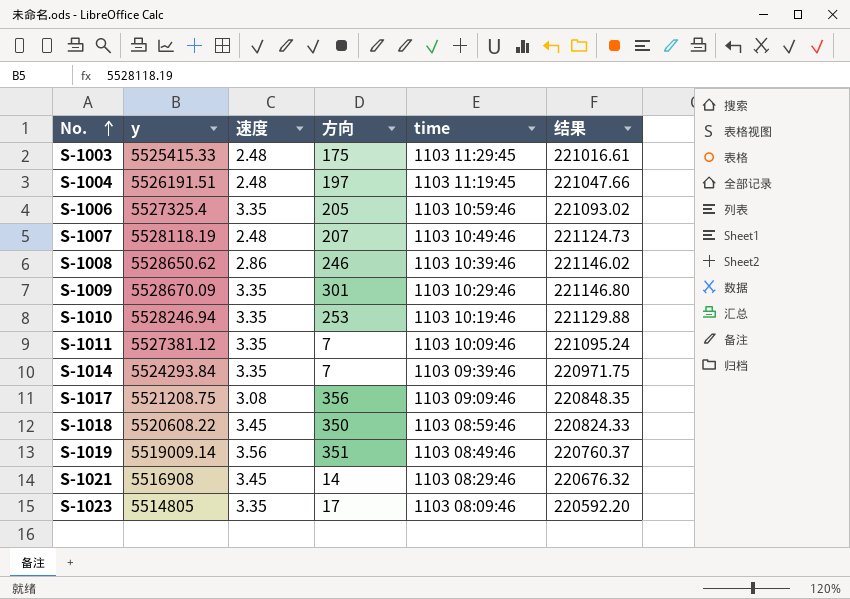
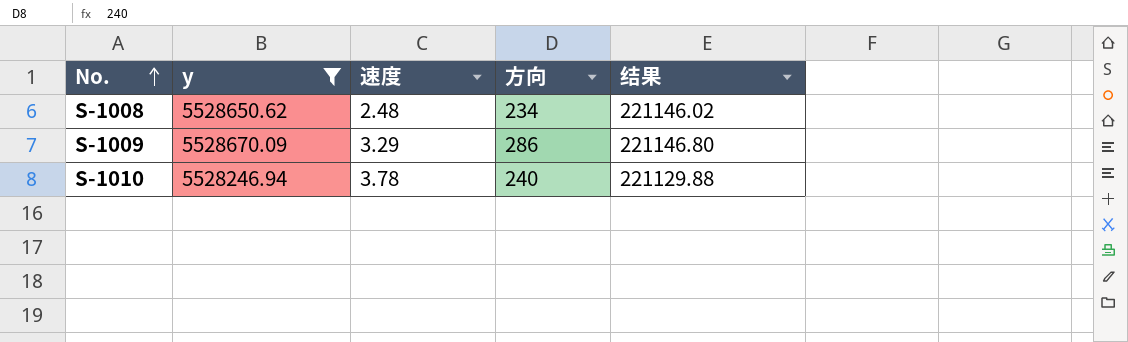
filter: none -> y >= 5528246.94
column time | position: 5 -> none
S-1008 | 速度: 2.86 -> 2.48
S-1008 | 方向: 246 -> 234
S-1009 | 速度: 3.35 -> 3.29
S-1009 | 方向: 301 -> 286
S-1010 | 速度: 3.35 -> 3.78
S-1010 | 方向: 253 -> 240

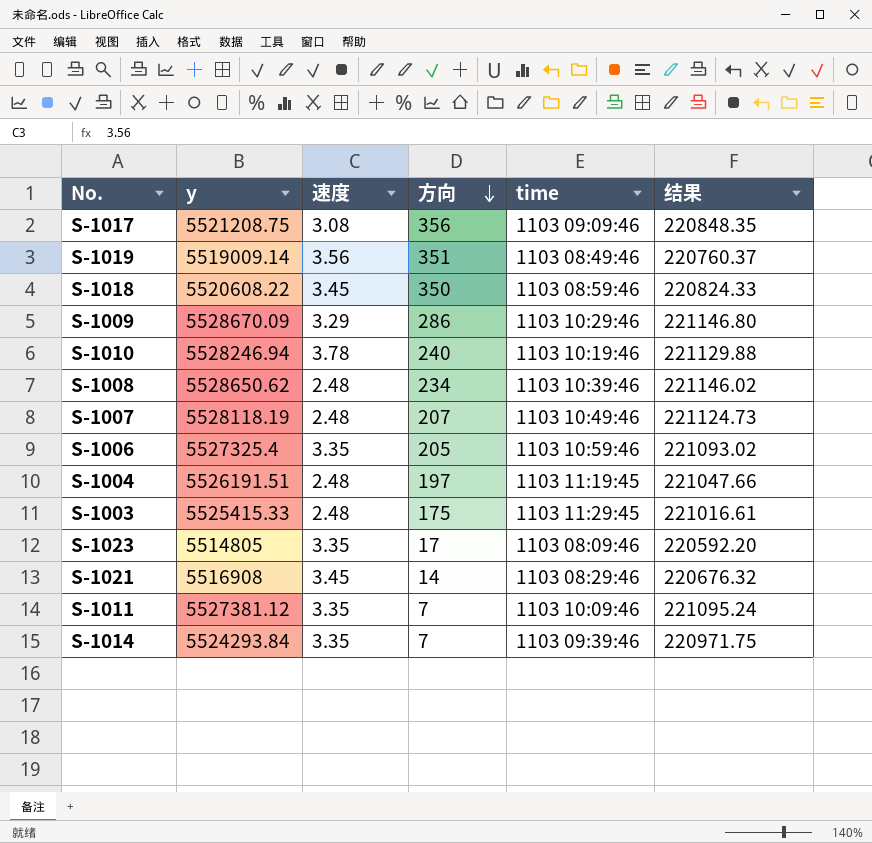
filter: y >= 5528246.94 -> none
row order: No. ascending -> 方向 descending
column time | position: none -> 5

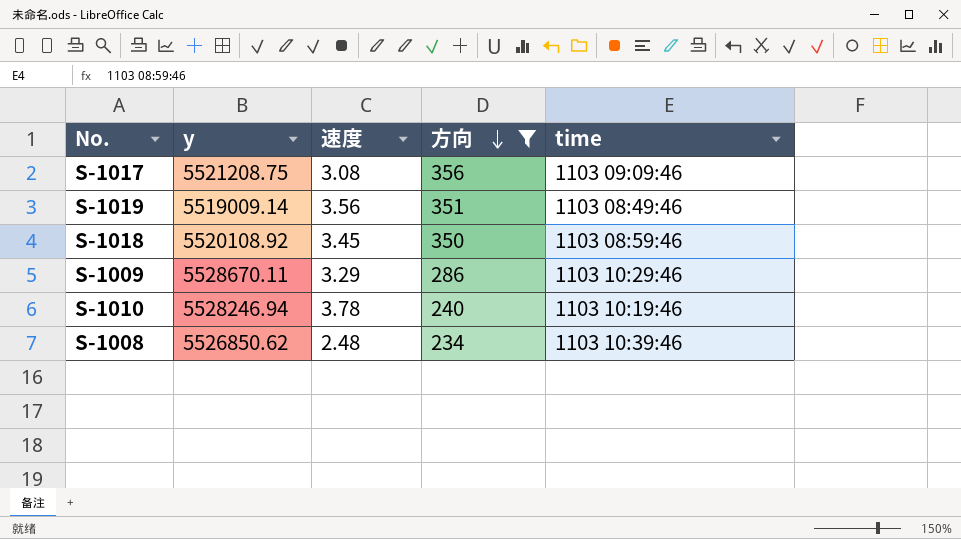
filter: none -> 方向 >= 234
column 结果 | formula: [y] * 0.04 -> none
S-1018 | y: 5520608.22 -> 5520108.92
S-1009 | y: 5528670.09 -> 5528670.11
S-1008 | y: 5528650.62 -> 5526850.62

